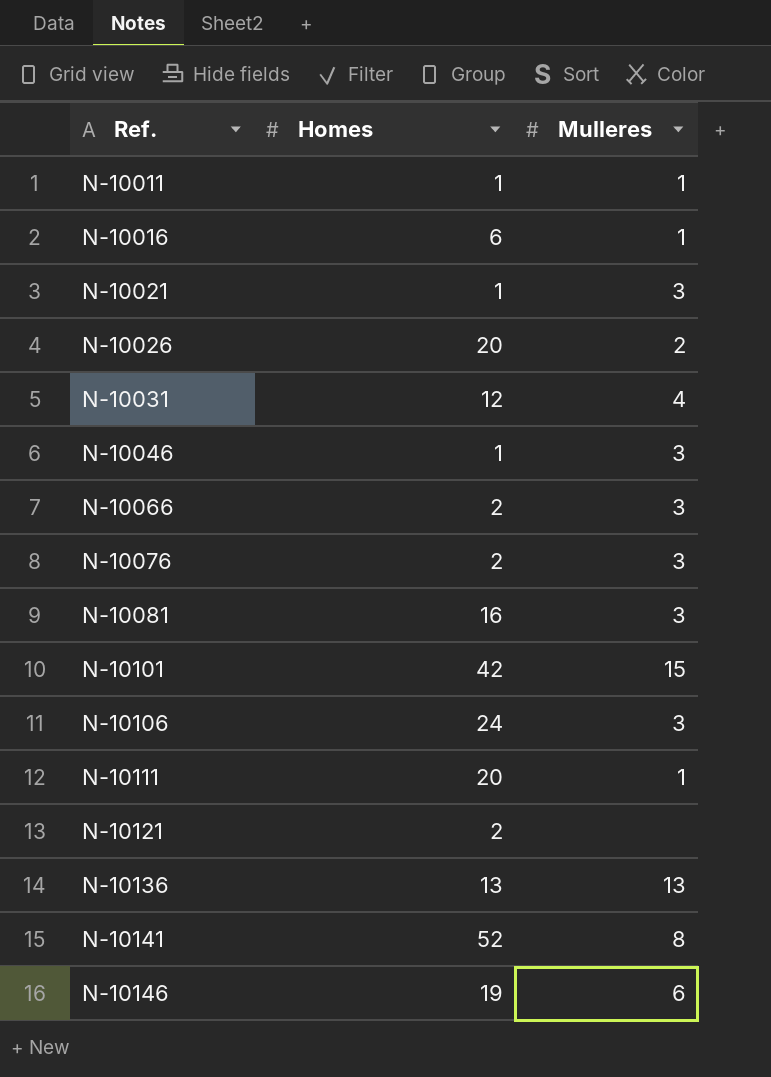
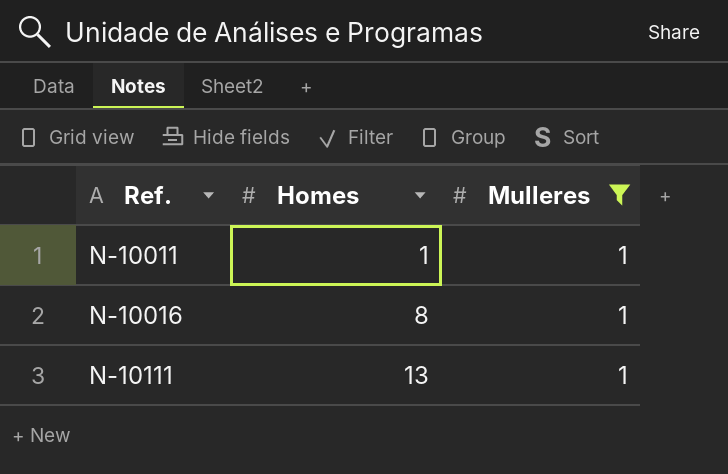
filter: none -> Mulleres = 1
N-10016 | Homes: 6 -> 8
N-10111 | Homes: 20 -> 13

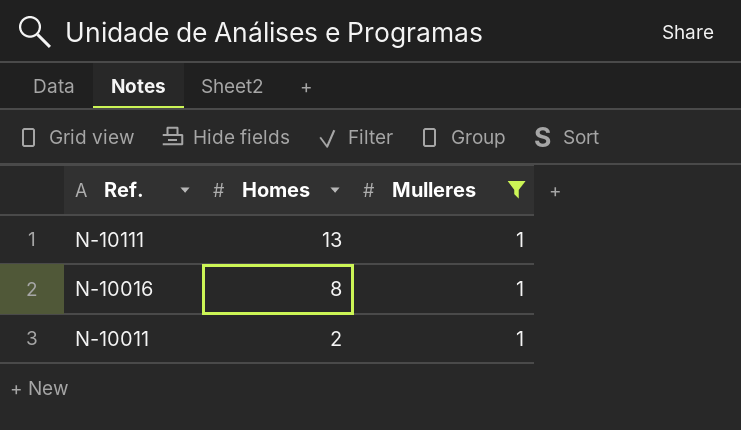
row order: Ref. ascending -> Ref. descending
N-10011 | Homes: 1 -> 2

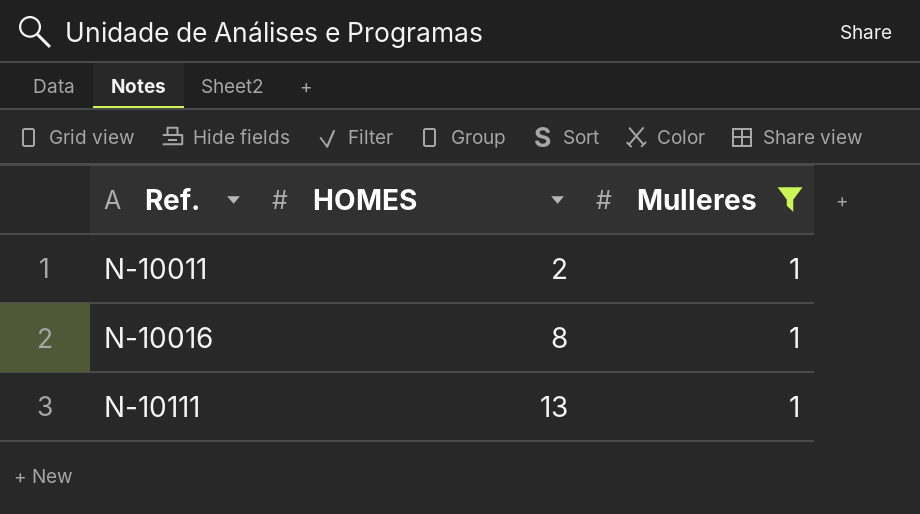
row order: Ref. descending -> Ref. ascending
column name: Homes -> HOMES

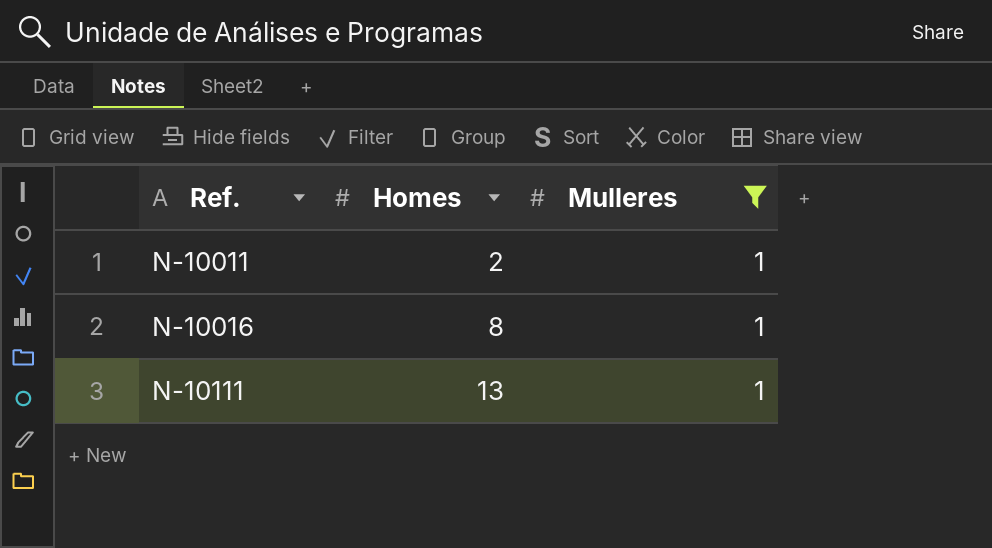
column name: HOMES -> Homes

